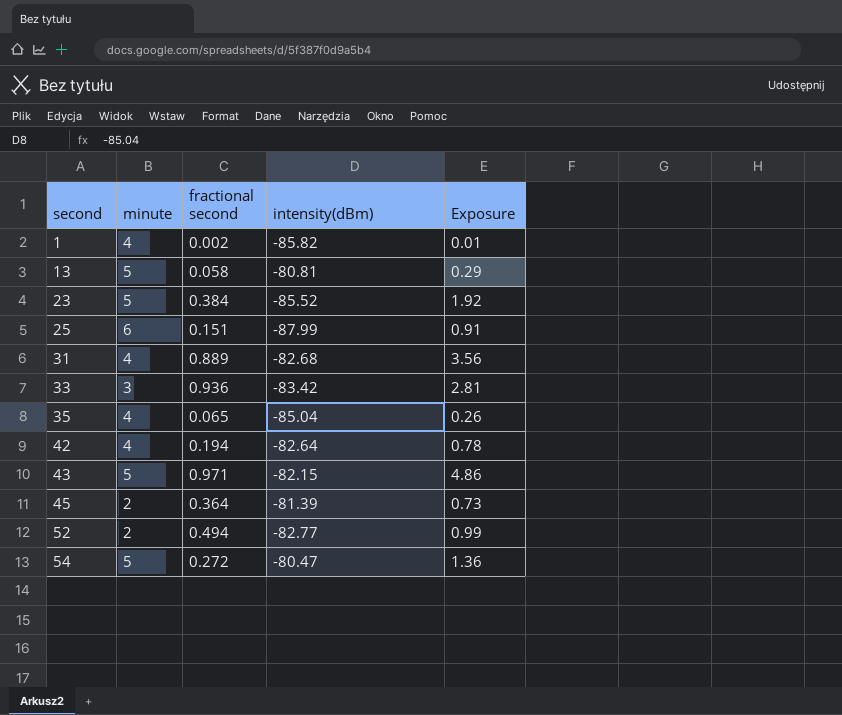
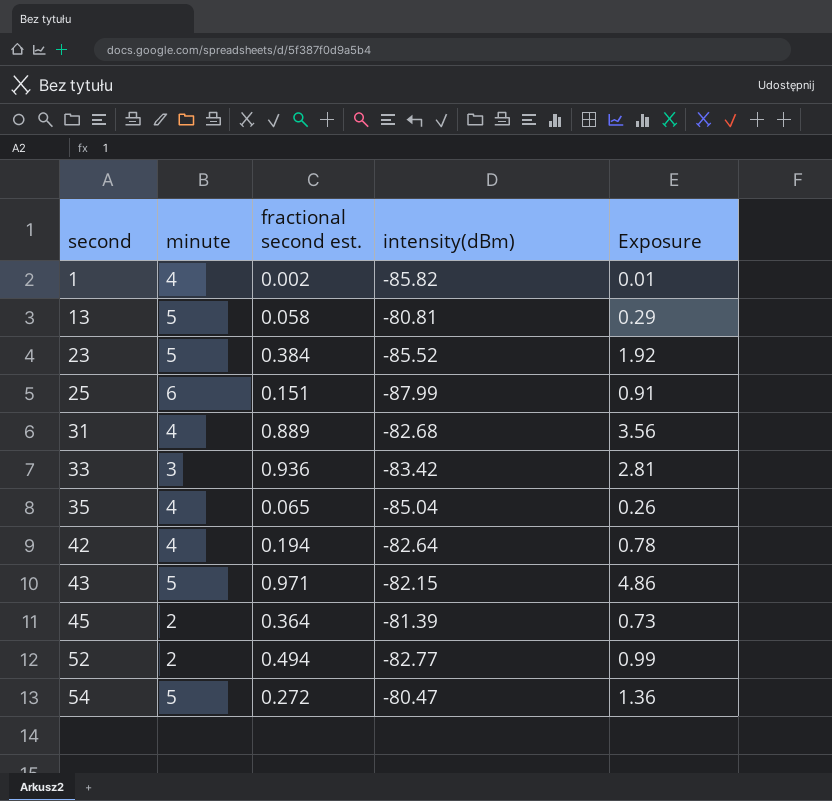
column name: fractional second -> fractional second est.

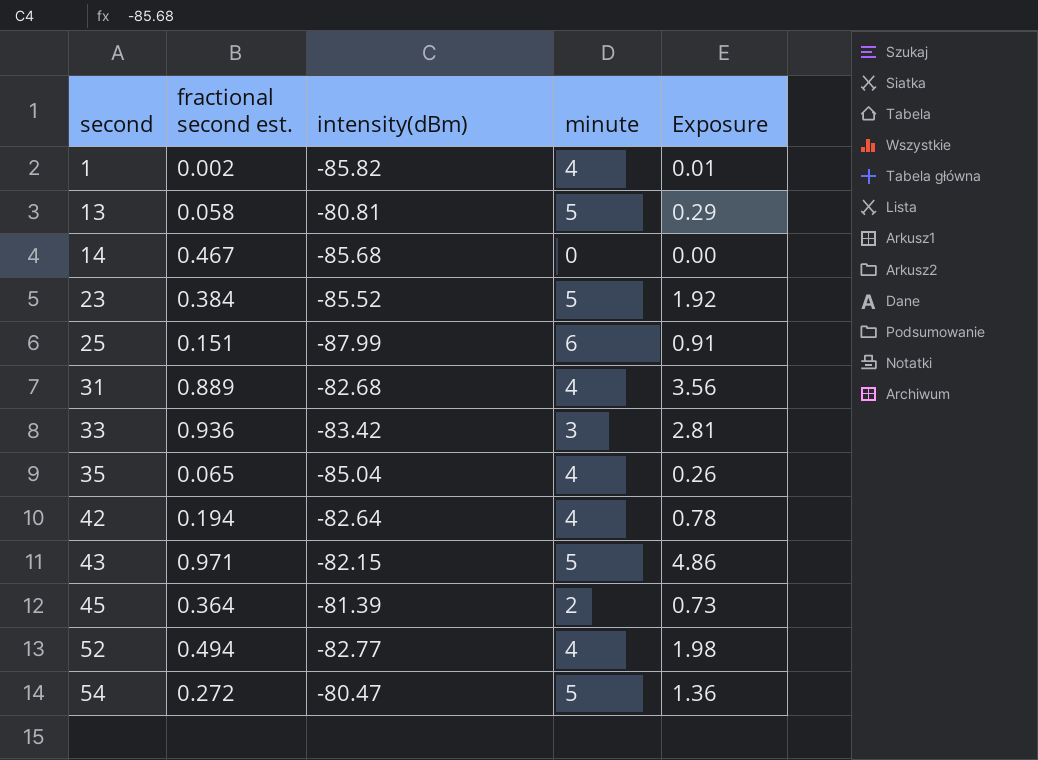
column minute | position: 2 -> 4
row 14: none -> 0.467 | -85.68 | 0 | 0.00
52 | minute: 2 -> 4
52 | Exposure: 0.99 -> 1.98

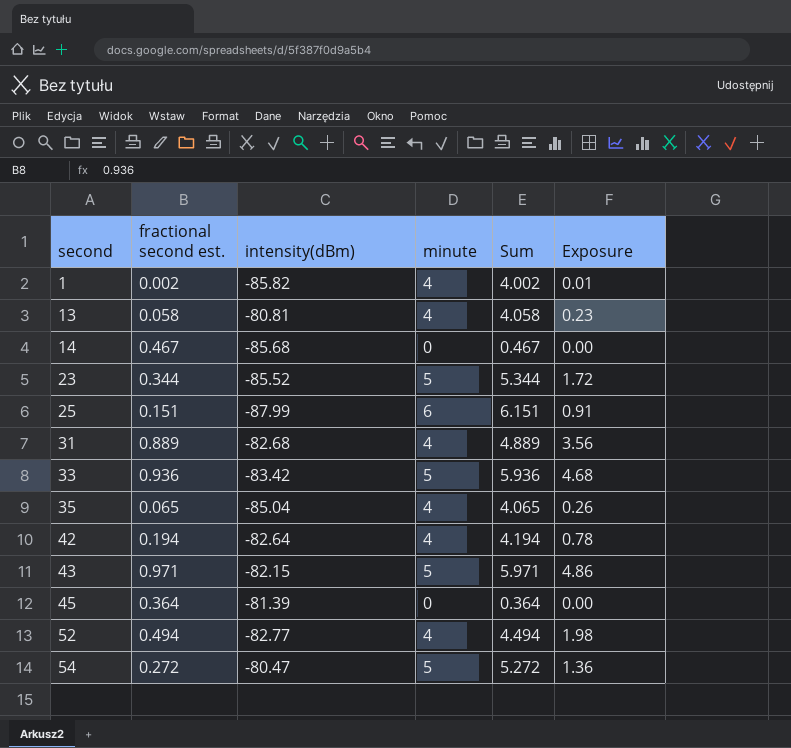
column Sum | formula: none -> [fractional second est.] + [minute]
13 | minute: 5 -> 4
13 | Exposure: 0.29 -> 0.23
23 | fractional second est.: 0.384 -> 0.344
23 | Exposure: 1.92 -> 1.72
33 | minute: 3 -> 5
33 | Exposure: 2.81 -> 4.68
45 | minute: 2 -> 0
45 | Exposure: 0.73 -> 0.00

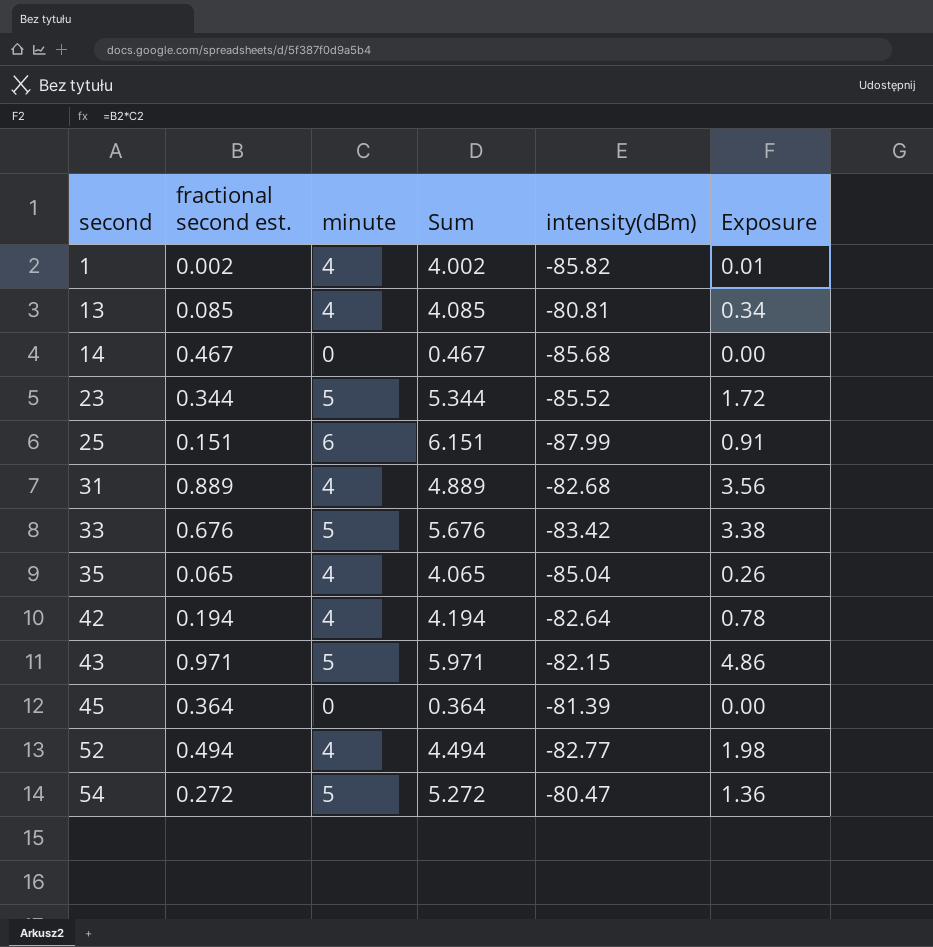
column intensity(dBm) | position: 3 -> 5
13 | fractional second est.: 0.058 -> 0.085
13 | Sum: 4.058 -> 4.085
13 | Exposure: 0.23 -> 0.34
33 | fractional second est.: 0.936 -> 0.676
33 | Sum: 5.936 -> 5.676
33 | Exposure: 4.68 -> 3.38

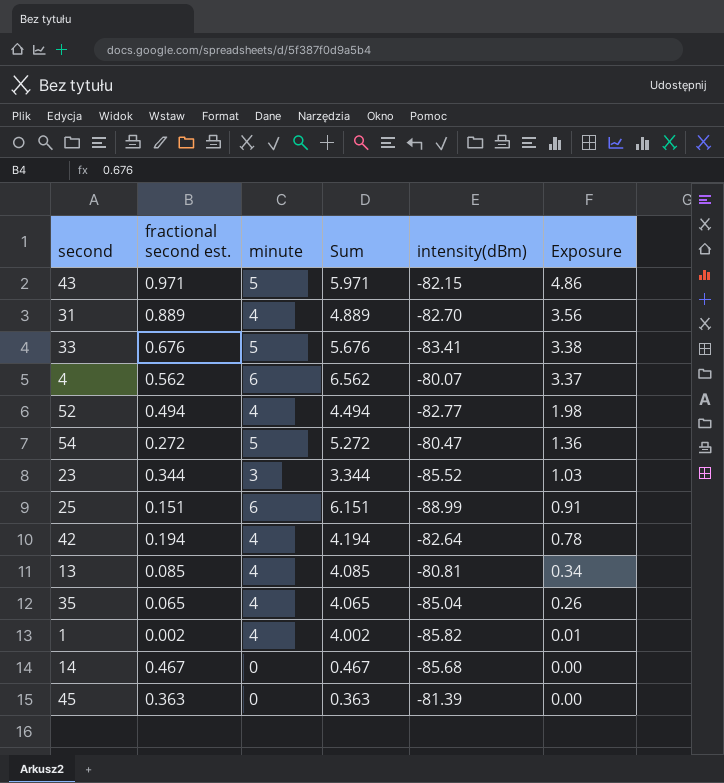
row order: second ascending -> Exposure descending
31 | intensity(dBm): -82.68 -> -82.70
33 | intensity(dBm): -83.42 -> -83.41
row 4: none -> 0.562 | 6 | 6.562 | -80.07 | 3.37
23 | minute: 5 -> 3
23 | Sum: 5.344 -> 3.344
23 | Exposure: 1.72 -> 1.03
25 | intensity(dBm): -87.99 -> -88.99
45 | fractional second est.: 0.364 -> 0.363
45 | Sum: 0.364 -> 0.363

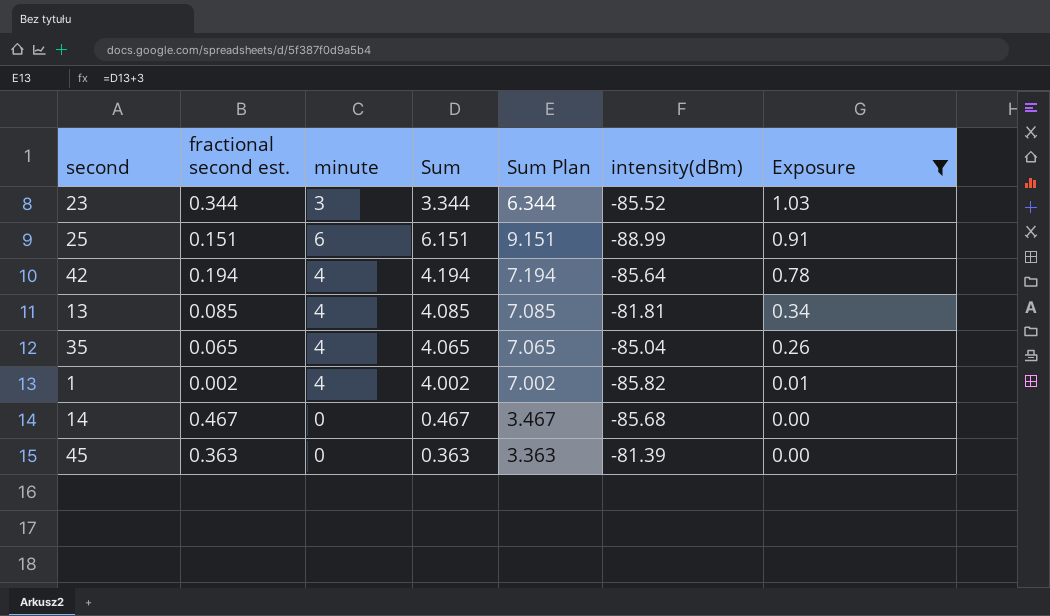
filter: none -> Exposure <= 1.03
column Sum Plan | formula: none -> [Sum] + 3
42 | intensity(dBm): -82.64 -> -85.64
13 | intensity(dBm): -80.81 -> -81.81

